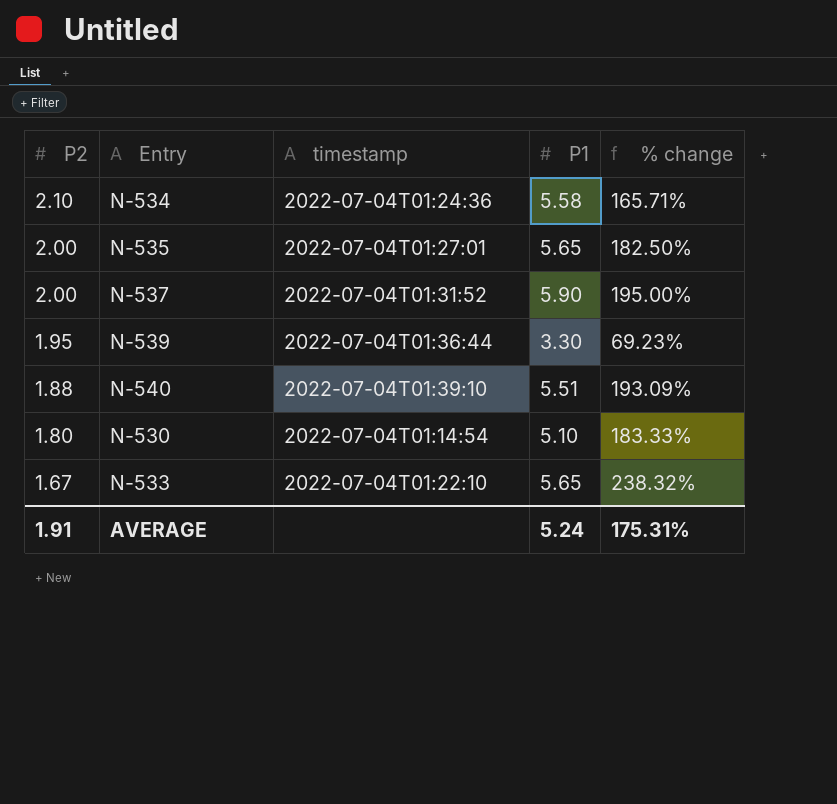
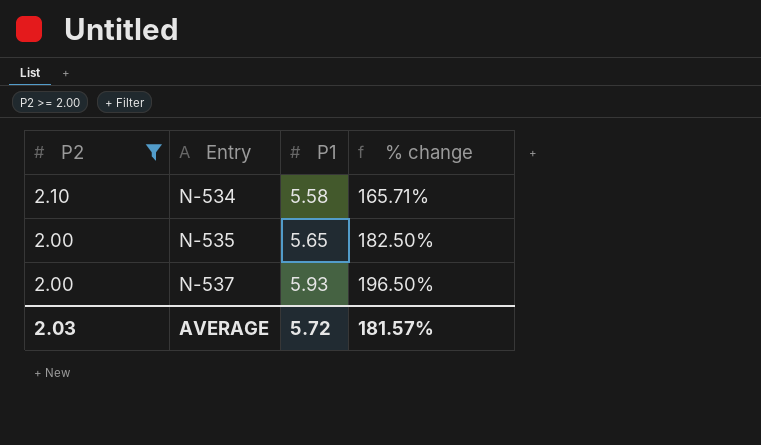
filter: none -> P2 >= 2.00
column timestamp | position: 3 -> none
N-537 | P1: 5.90 -> 5.93
N-537 | % change: 195.00% -> 196.50%
AVERAGE | P2: 1.91 -> 2.03
AVERAGE | P1: 5.24 -> 5.72
AVERAGE | % change: 175.31% -> 181.57%

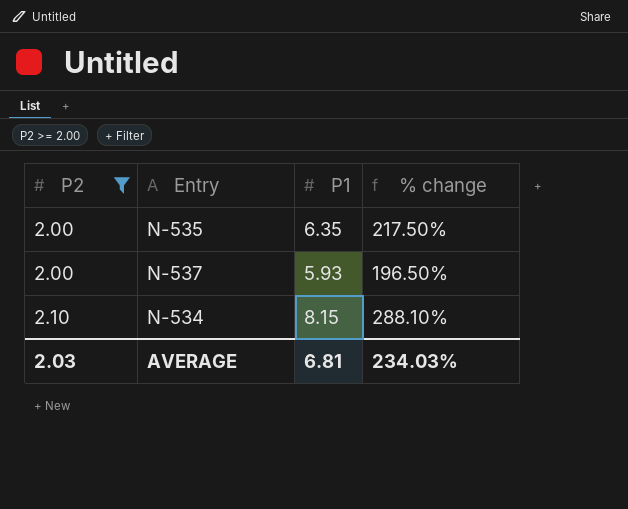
row order: P2 descending -> P2 ascending
N-535 | P1: 5.65 -> 6.35
N-535 | % change: 182.50% -> 217.50%
N-534 | P1: 5.58 -> 8.15
N-534 | % change: 165.71% -> 288.10%
AVERAGE | P1: 5.72 -> 6.81
AVERAGE | % change: 181.57% -> 234.03%

